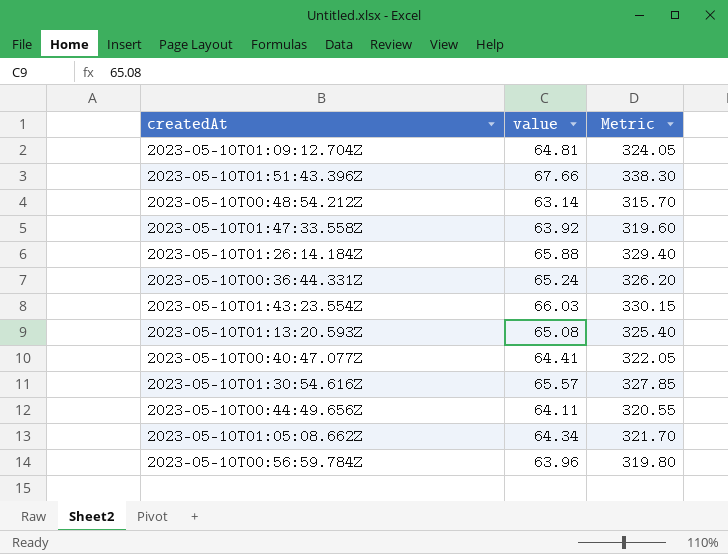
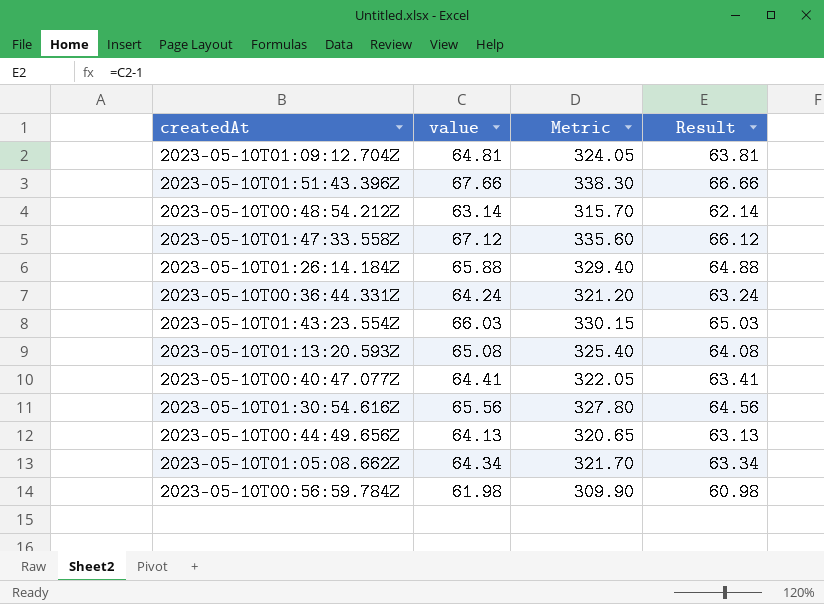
column Result | formula: none -> [value] - 1
2023-05-10T01:47:33.558Z | value: 63.92 -> 67.12
2023-05-10T01:47:33.558Z | Metric: 319.60 -> 335.60
2023-05-10T00:36:44.331Z | value: 65.24 -> 64.24
2023-05-10T00:36:44.331Z | Metric: 326.20 -> 321.20
2023-05-10T01:30:54.616Z | value: 65.57 -> 65.56
2023-05-10T01:30:54.616Z | Metric: 327.85 -> 327.80
2023-05-10T00:44:49.656Z | value: 64.11 -> 64.13
2023-05-10T00:44:49.656Z | Metric: 320.55 -> 320.65
2023-05-10T00:56:59.784Z | value: 63.96 -> 61.98
2023-05-10T00:56:59.784Z | Metric: 319.80 -> 309.90

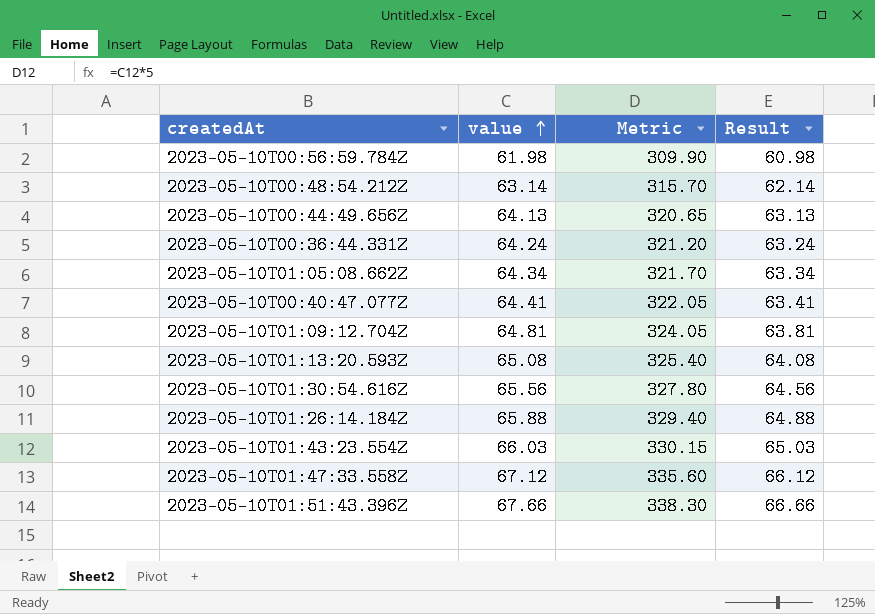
row order: none -> value ascending

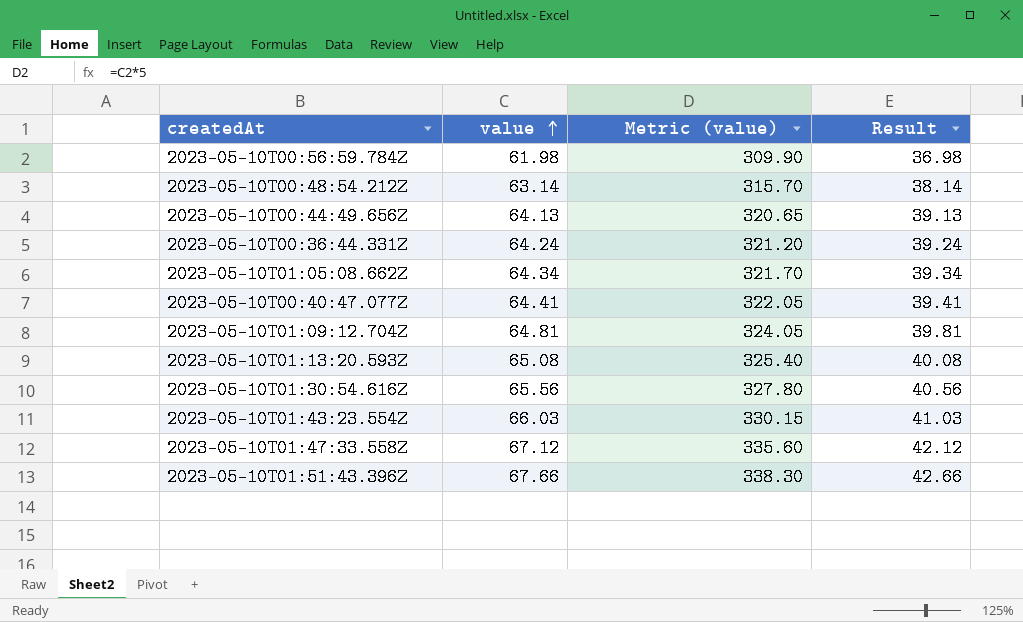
column name: Metric -> Metric (value)
column Result | formula: [value] - 1 -> [value] - 25
row 2023-05-10T01:26:14.184Z: 65.88 | 329.40 | 64.88 -> none

